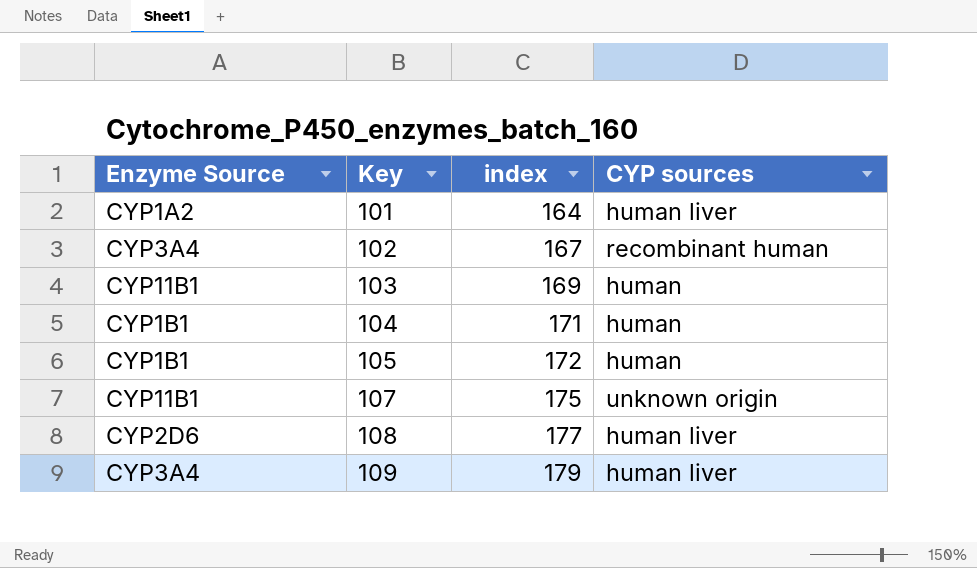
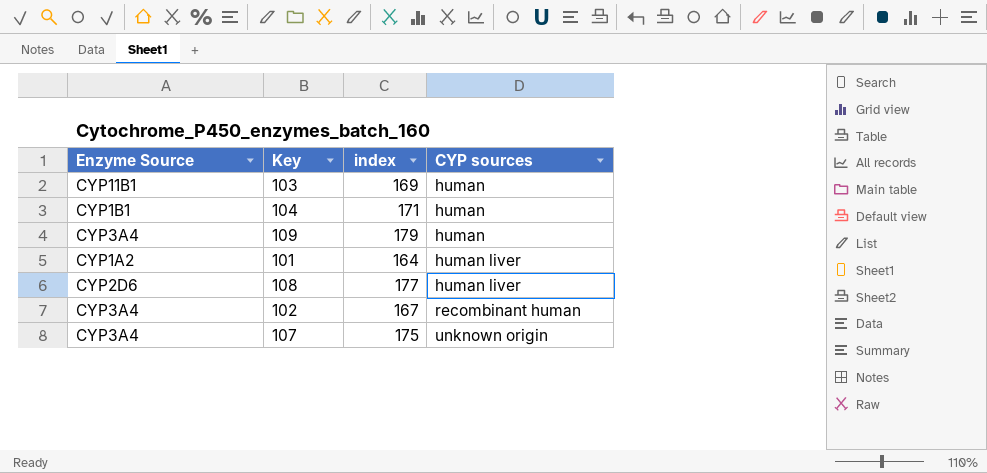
row order: Key ascending -> CYP sources ascending
row 105: CYP1B1 | 172 | human -> none
109 | CYP sources: human liver -> human
107 | Enzyme Source: CYP11B1 -> CYP3A4

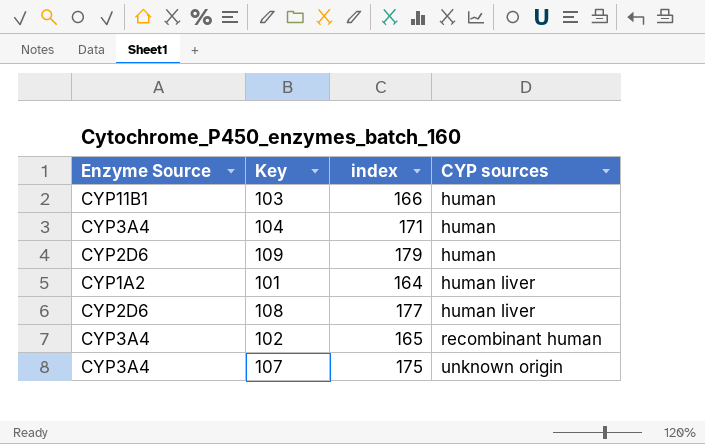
103 | index: 169 -> 166
104 | Enzyme Source: CYP1B1 -> CYP3A4
109 | Enzyme Source: CYP3A4 -> CYP2D6
102 | index: 167 -> 165

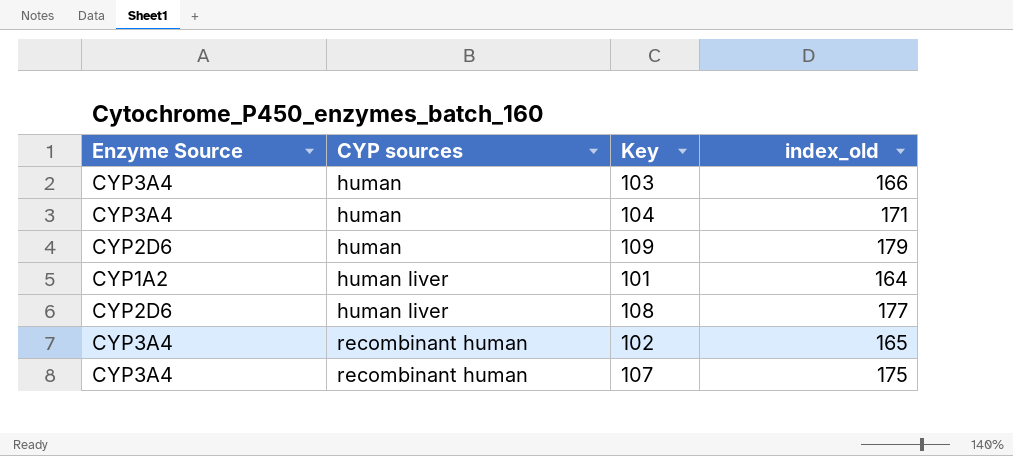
column CYP sources | position: 4 -> 2
column name: index -> index_old
103 | Enzyme Source: CYP11B1 -> CYP3A4
107 | CYP sources: unknown origin -> recombinant human

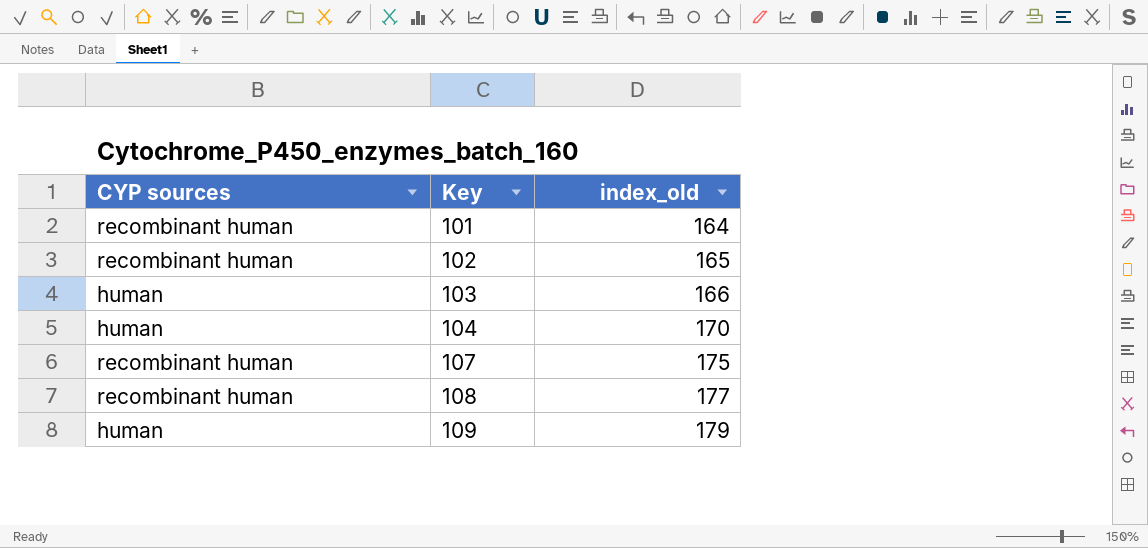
row order: CYP sources ascending -> Key ascending
column Enzyme Source | position: 1 -> none
101 | CYP sources: human liver -> recombinant human
104 | index_old: 171 -> 170
108 | CYP sources: human liver -> recombinant human

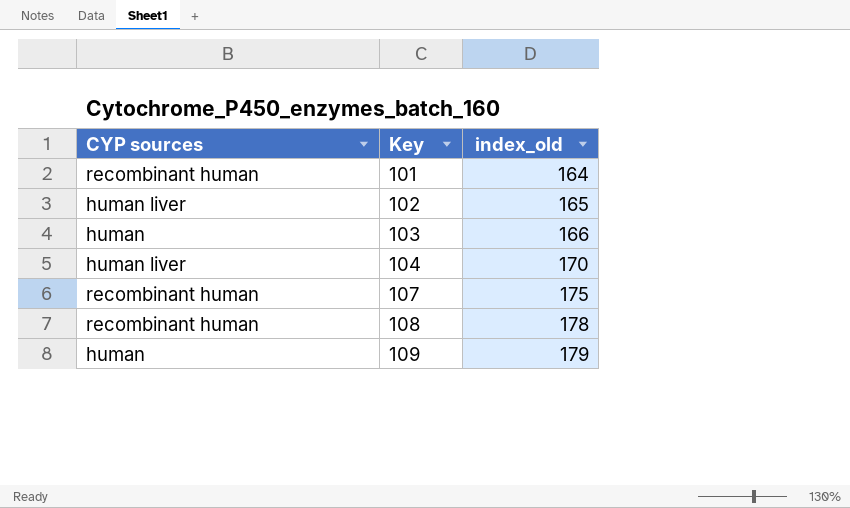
102 | CYP sources: recombinant human -> human liver
104 | CYP sources: human -> human liver
108 | index_old: 177 -> 178

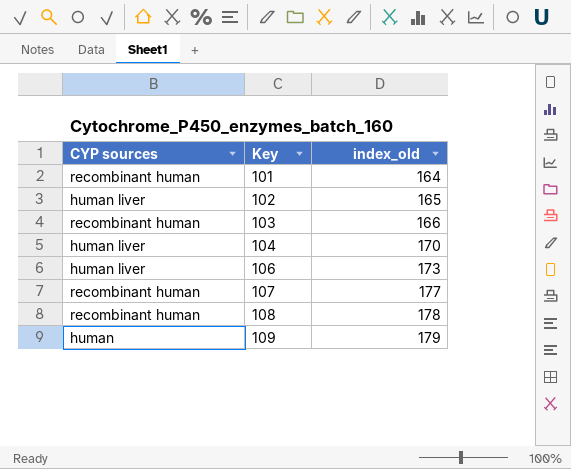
103 | CYP sources: human -> recombinant human
row 106: none -> human liver | 173
107 | index_old: 175 -> 177

